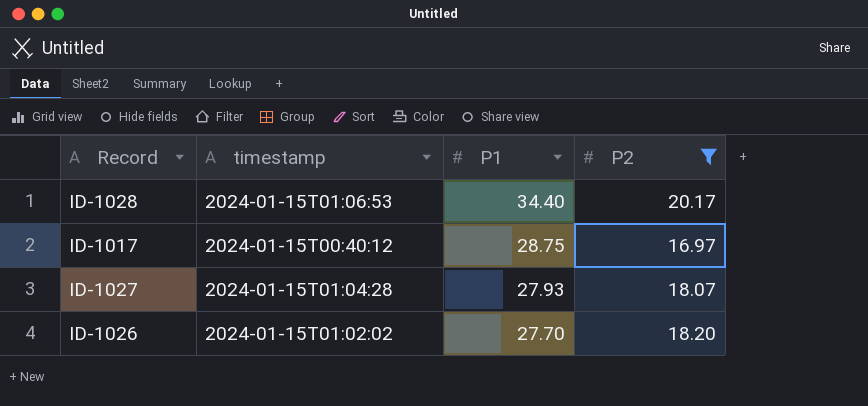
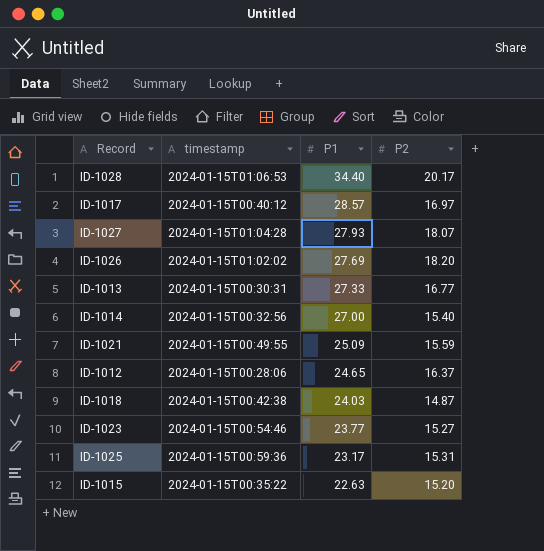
filter: P2 >= 16.97 -> none
ID-1017 | P1: 28.75 -> 28.57
ID-1026 | P1: 27.70 -> 27.69

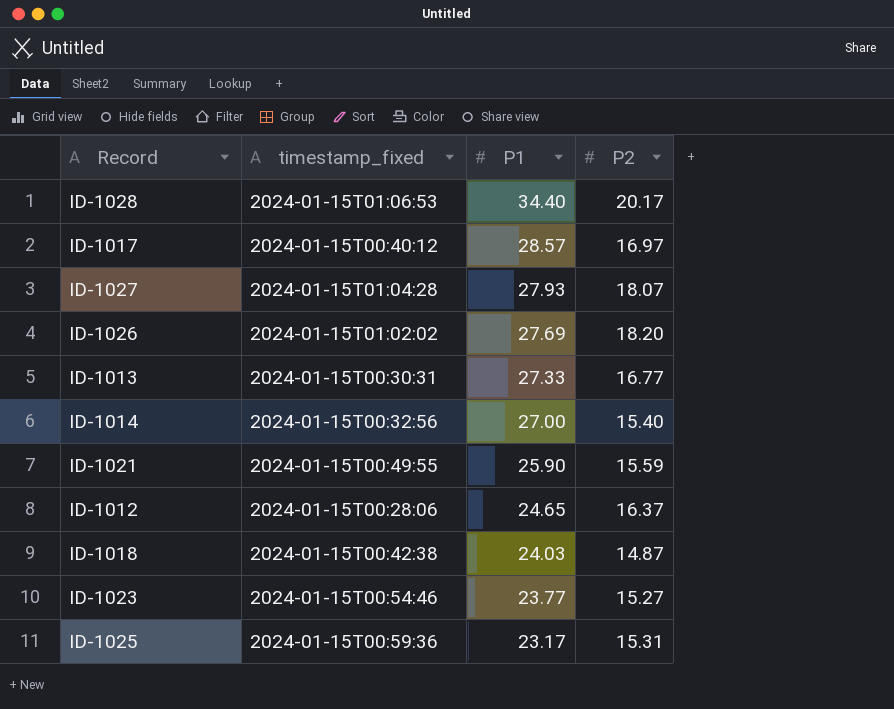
column name: timestamp -> timestamp_fixed
row ID-1015: 2024-01-15T00:35:22 | 22.63 | 15.20 -> none
ID-1021 | P1: 25.09 -> 25.90

